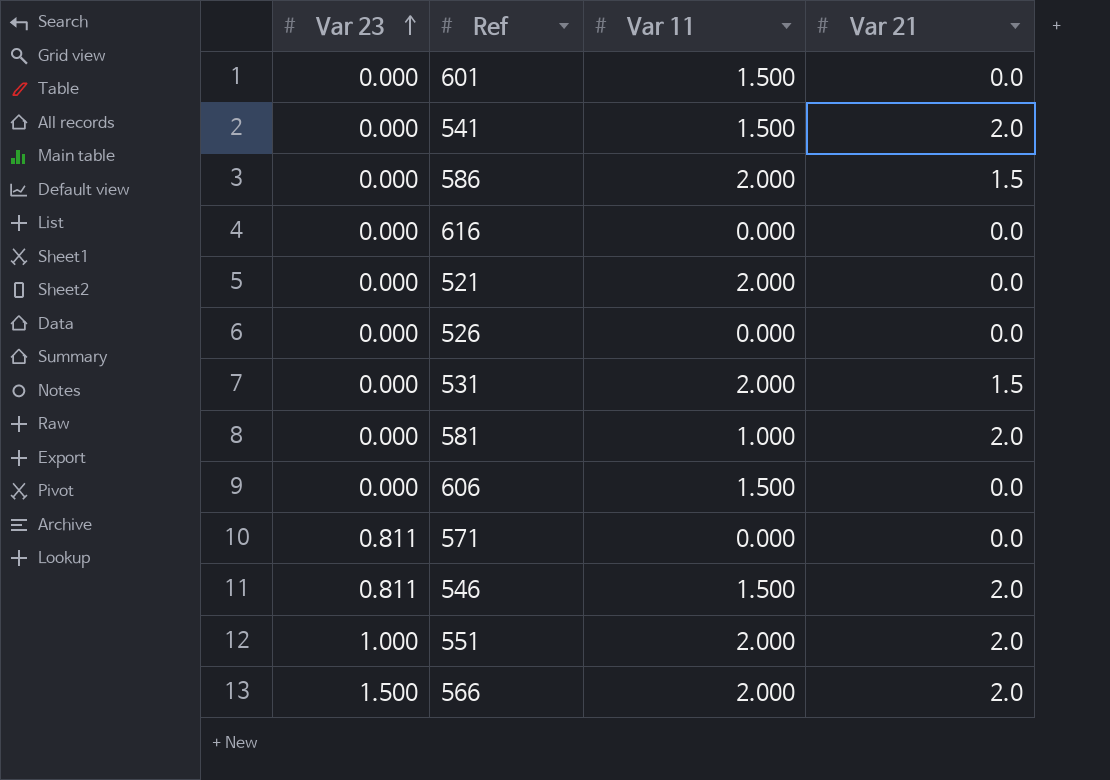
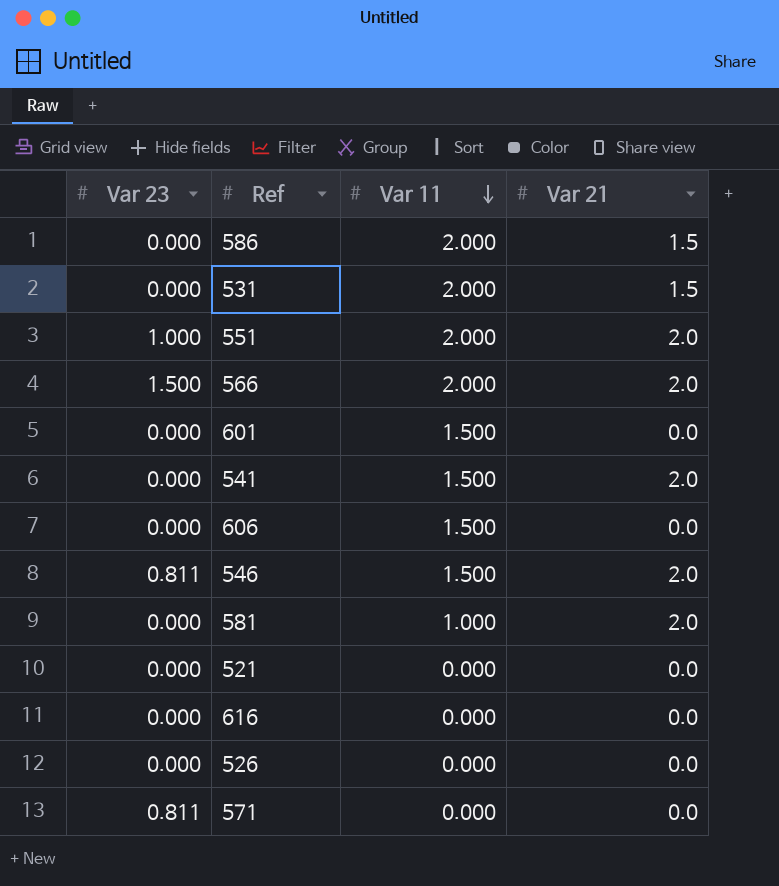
row order: Var 23 ascending -> Var 11 descending
521 | Var 11: 2.000 -> 0.000

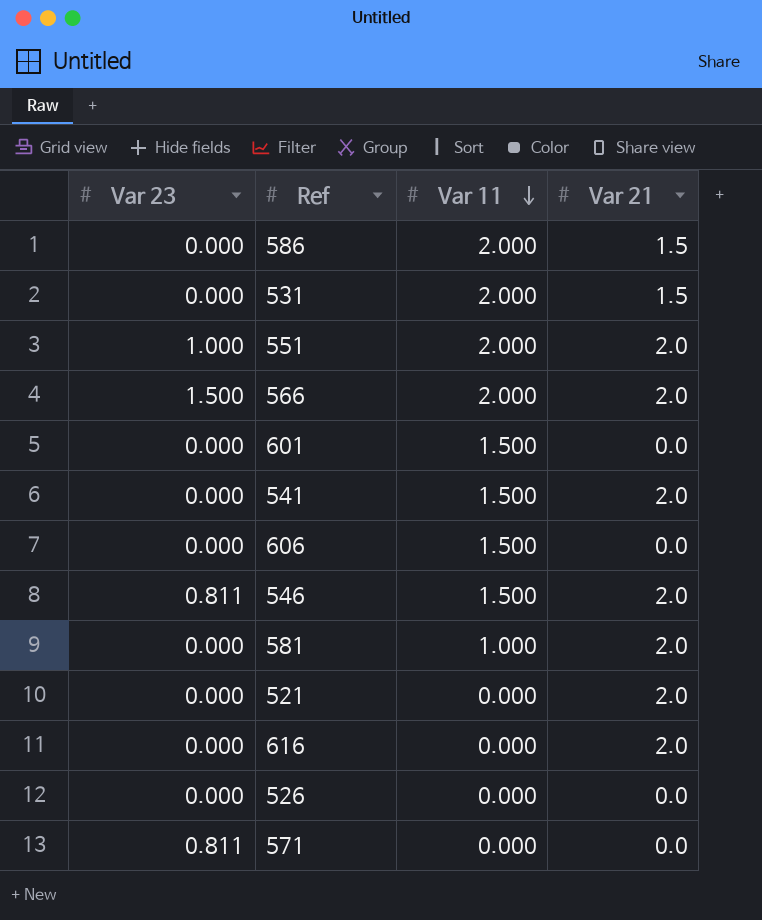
521 | Var 21: 0.0 -> 2.0
616 | Var 21: 0.0 -> 2.0

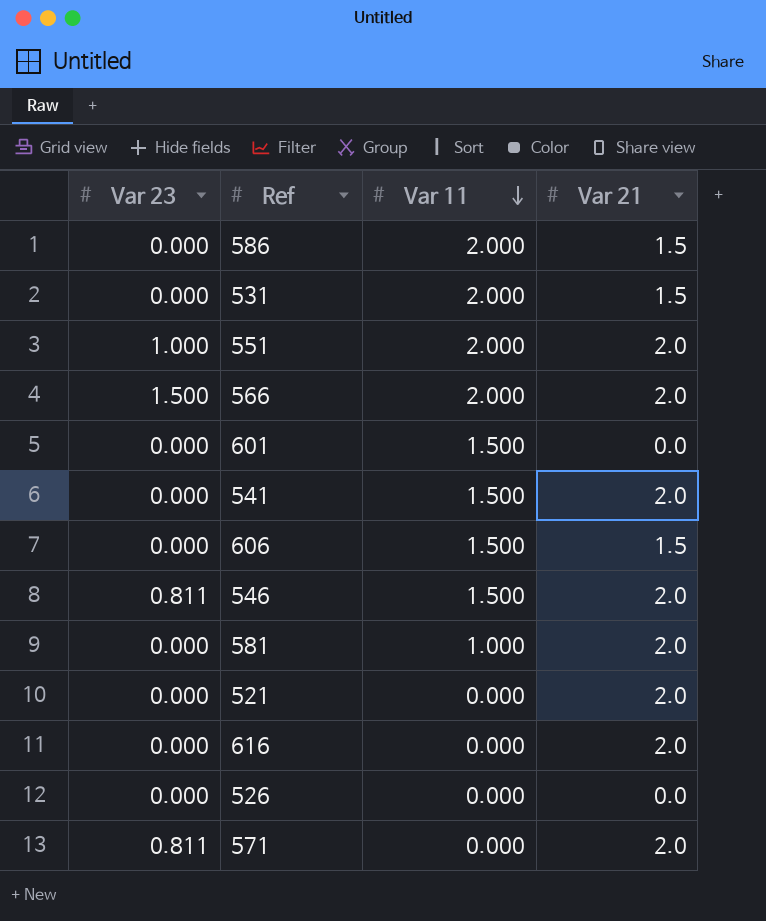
606 | Var 21: 0.0 -> 1.5
571 | Var 21: 0.0 -> 2.0

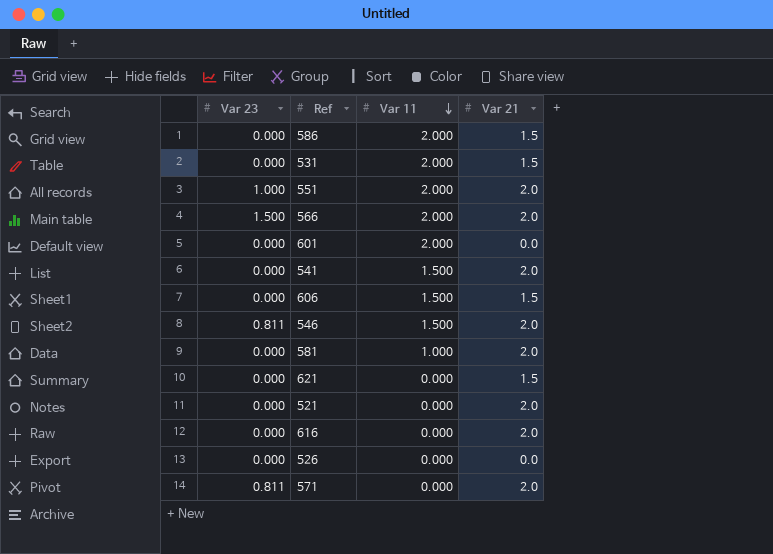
601 | Var 11: 1.500 -> 2.000
row 621: none -> 0.000 | 0.000 | 1.5

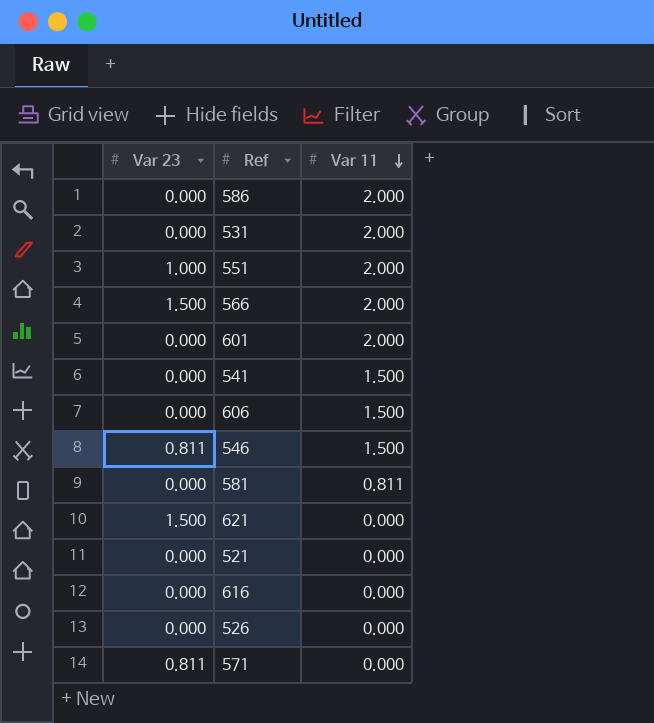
column Var 21 | position: 4 -> none
581 | Var 11: 1.000 -> 0.811
621 | Var 23: 0.000 -> 1.500

